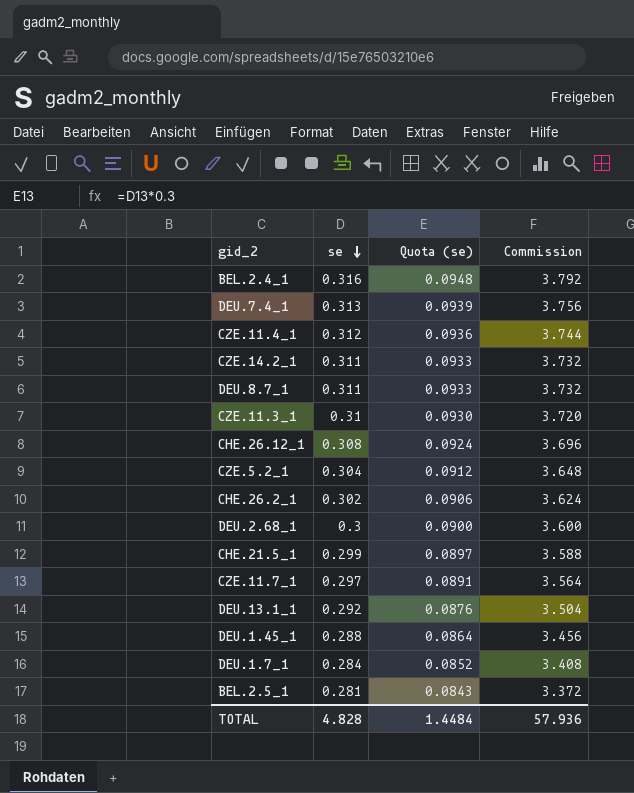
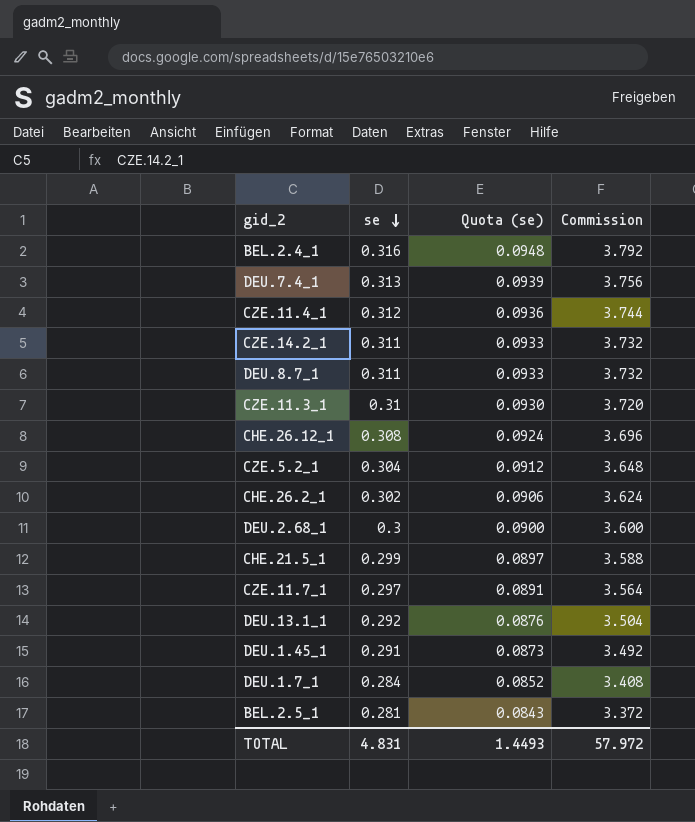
DEU.1.45_1 | se: 0.288 -> 0.291
DEU.1.45_1 | Quota (se): 0.0864 -> 0.0873
DEU.1.45_1 | Commission: 3.456 -> 3.492
TOTAL | se: 4.828 -> 4.831
TOTAL | Quota (se): 1.4484 -> 1.4493
TOTAL | Commission: 57.936 -> 57.972

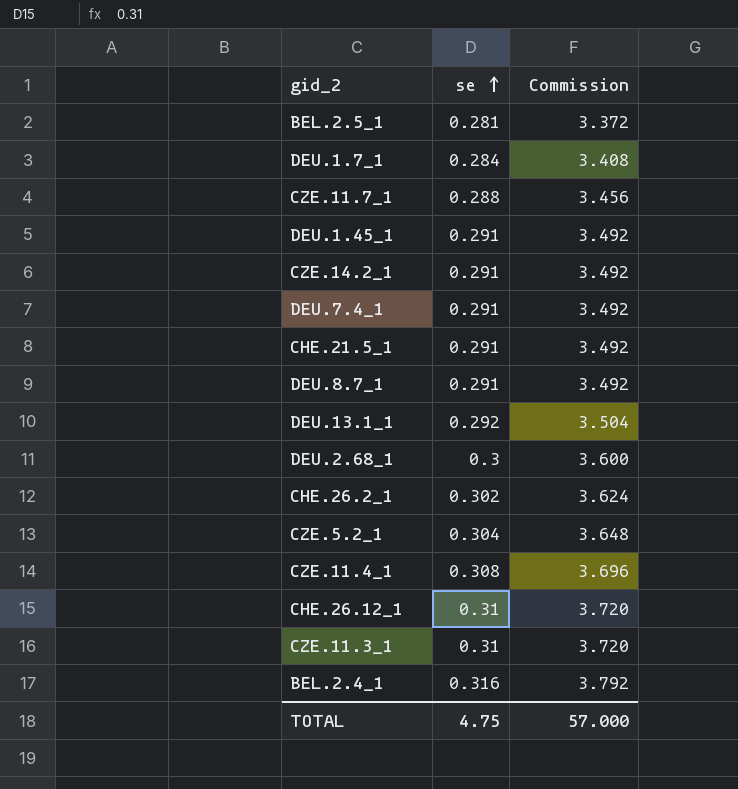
row order: se descending -> se ascending
column Quota (se) | formula: [se] * 0.3 -> none
CZE.11.7_1 | se: 0.297 -> 0.288
CZE.11.7_1 | Commission: 3.564 -> 3.456
CZE.14.2_1 | se: 0.311 -> 0.291
CZE.14.2_1 | Commission: 3.732 -> 3.492
DEU.7.4_1 | se: 0.313 -> 0.291
DEU.7.4_1 | Commission: 3.756 -> 3.492
CHE.21.5_1 | se: 0.299 -> 0.291
CHE.21.5_1 | Commission: 3.588 -> 3.492
DEU.8.7_1 | se: 0.311 -> 0.291
DEU.8.7_1 | Commission: 3.732 -> 3.492
CZE.11.4_1 | se: 0.312 -> 0.308
CZE.11.4_1 | Commission: 3.744 -> 3.696
CHE.26.12_1 | se: 0.308 -> 0.31
CHE.26.12_1 | Commission: 3.696 -> 3.720
TOTAL | se: 4.831 -> 4.75
TOTAL | Commission: 57.972 -> 57.000

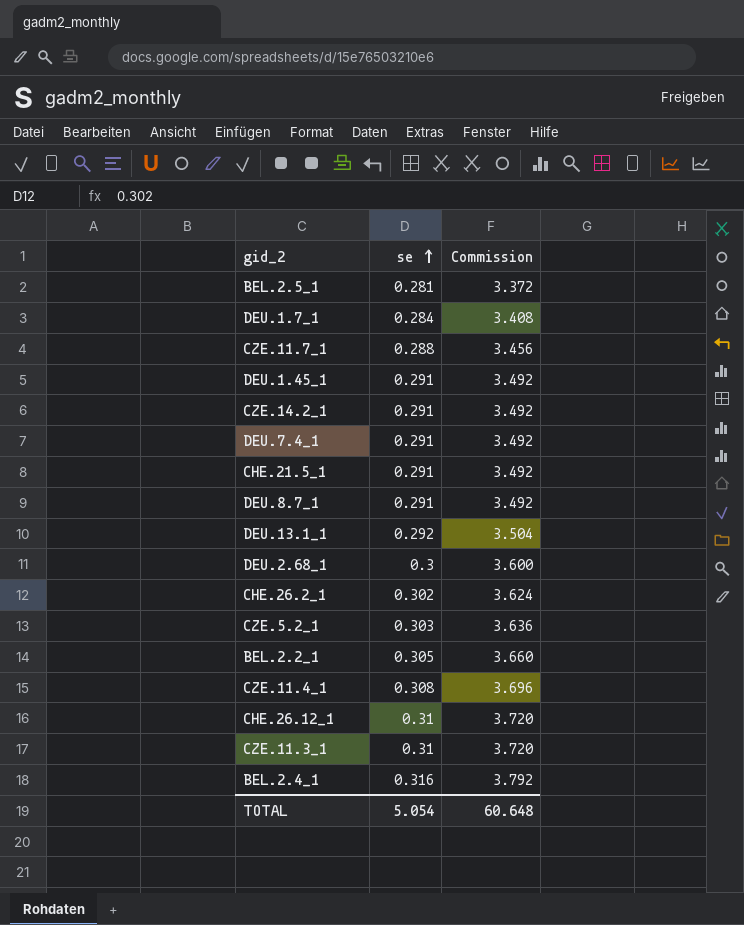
CZE.5.2_1 | se: 0.304 -> 0.303
CZE.5.2_1 | Commission: 3.648 -> 3.636
row BEL.2.2_1: none -> 0.305 | 3.660
TOTAL | se: 4.75 -> 5.054
TOTAL | Commission: 57.000 -> 60.648

